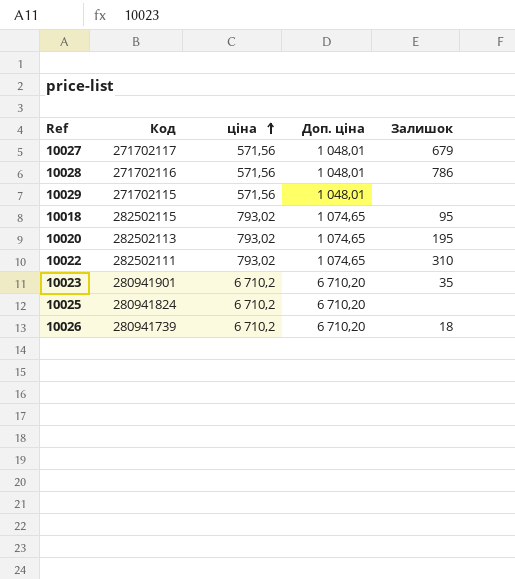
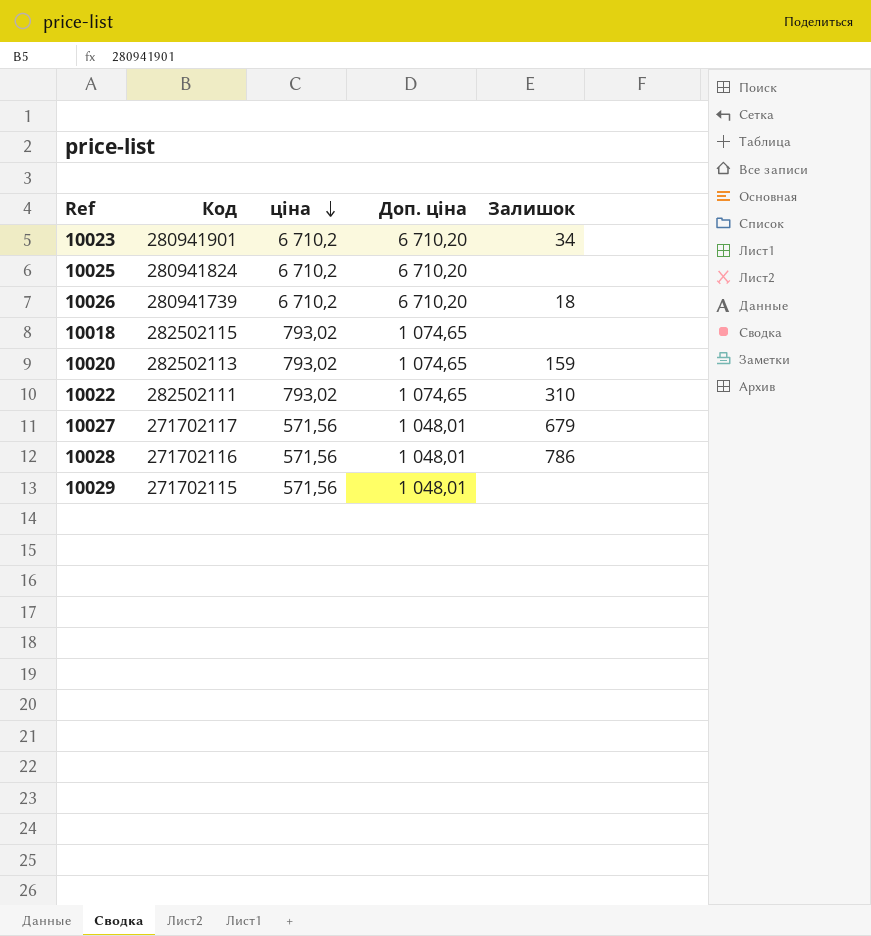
row order: ціна ascending -> ціна descending
10023 | Залишок: 35 -> 34
10018 | Залишок: 95 -> none
10020 | Залишок: 195 -> 159

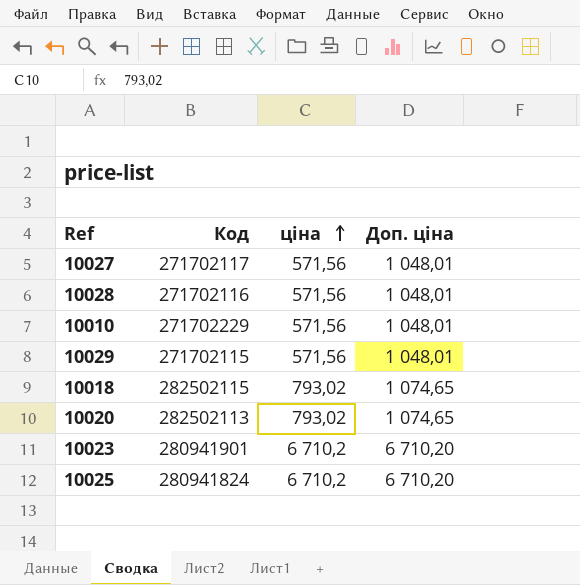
row order: ціна descending -> ціна ascending
column Залишок | position: 5 -> none
row 10026: 280941739 | 6 710,2 | 6 710,20 | 18 -> none
row 10022: 282502111 | 793,02 | 1 074,65 | 310 -> none
row 10010: none -> 271702229 | 571,56 | 1 048,01

